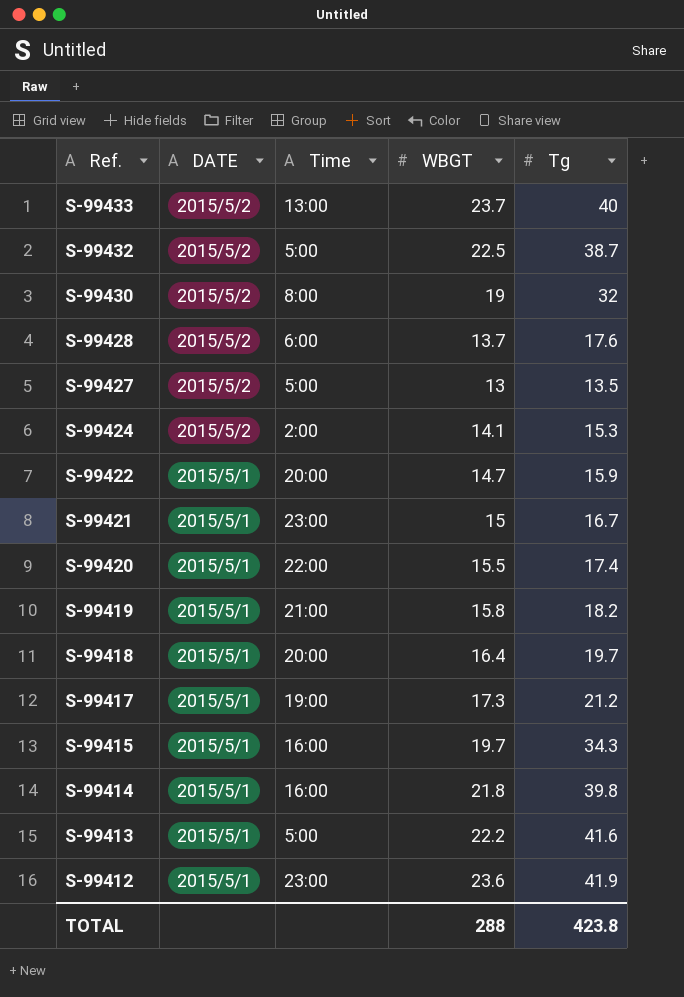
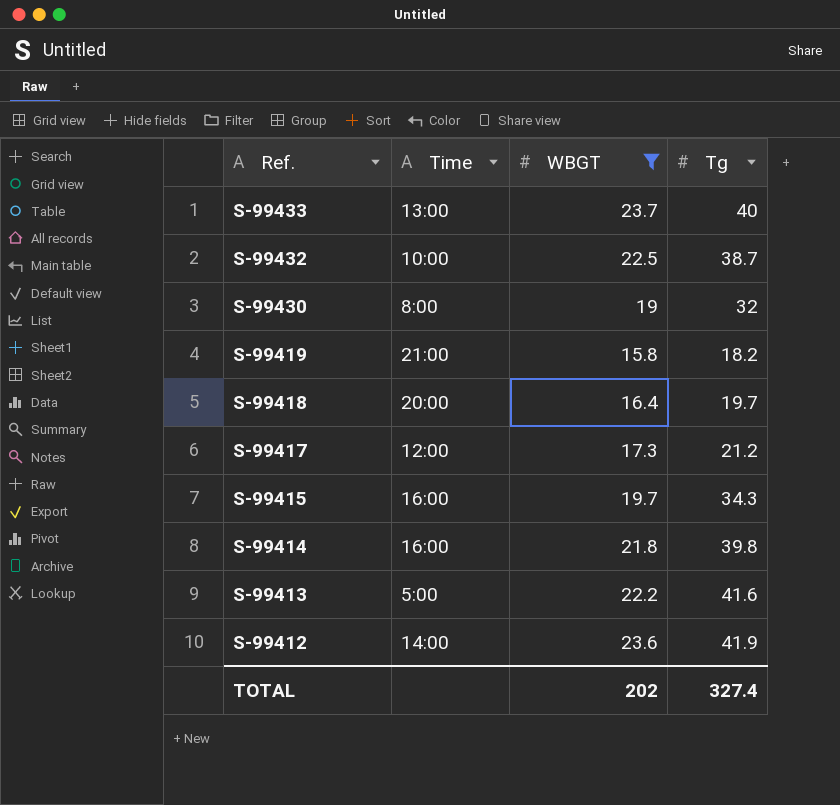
filter: none -> WBGT >= 15.8
column DATE | position: 2 -> none
S-99432 | Time: 5:00 -> 10:00
S-99417 | Time: 19:00 -> 12:00
S-99412 | Time: 23:00 -> 14:00
TOTAL | WBGT: 288 -> 202
TOTAL | Tg: 423.8 -> 327.4

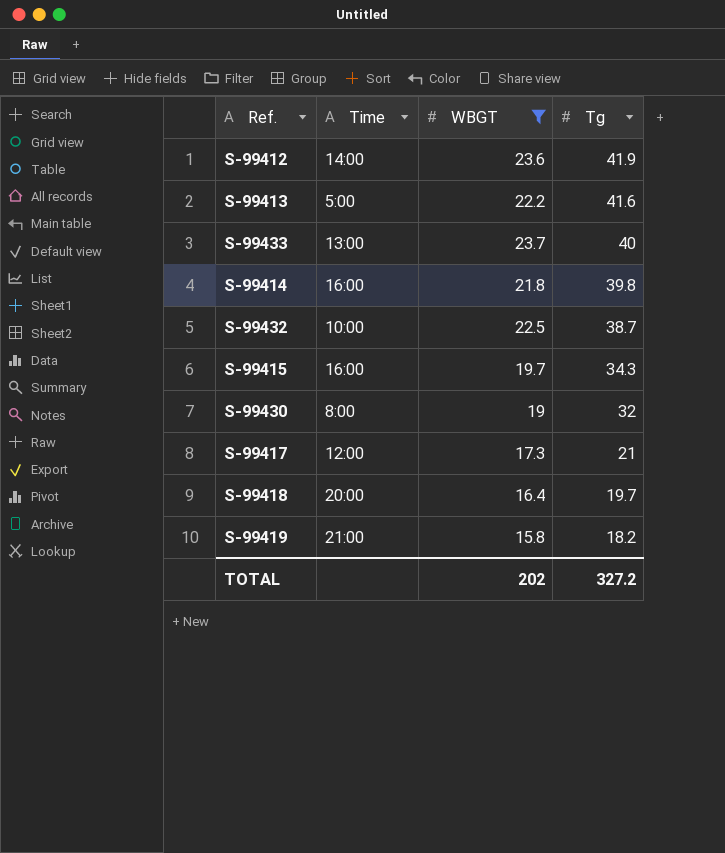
row order: Ref. descending -> Tg descending
S-99417 | Tg: 21.2 -> 21
TOTAL | Tg: 327.4 -> 327.2

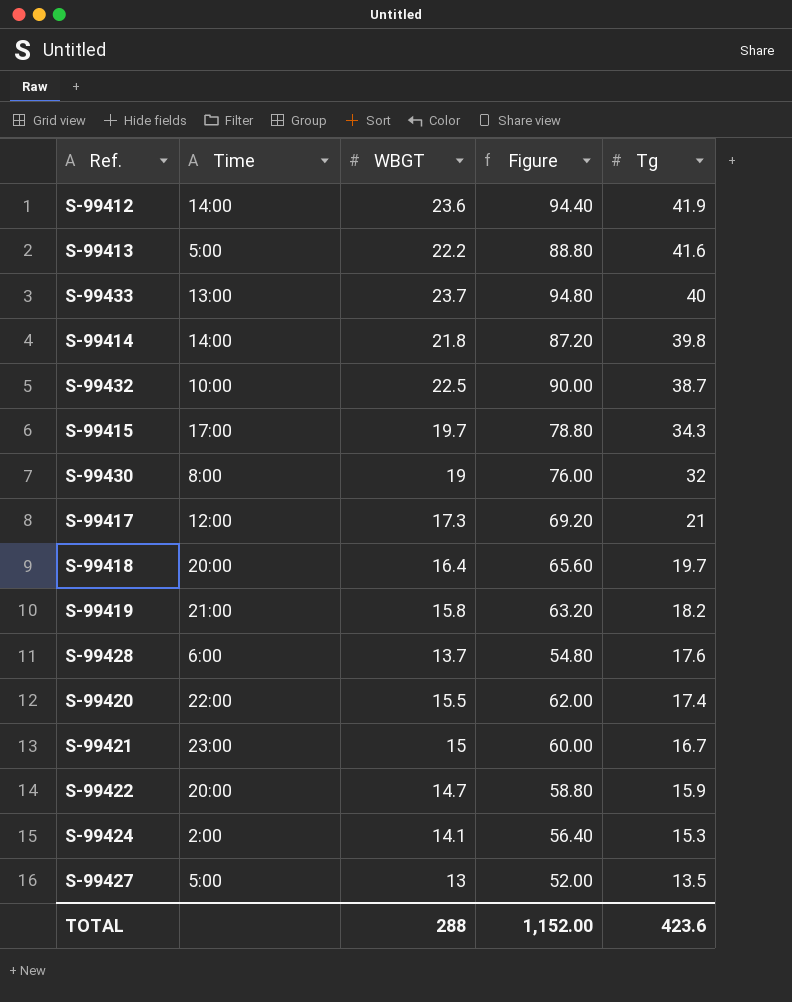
filter: WBGT >= 15.8 -> none
column Figure | formula: none -> [WBGT] * 4
S-99414 | Time: 16:00 -> 14:00
S-99415 | Time: 16:00 -> 17:00
TOTAL | WBGT: 202 -> 288
TOTAL | Tg: 327.2 -> 423.6

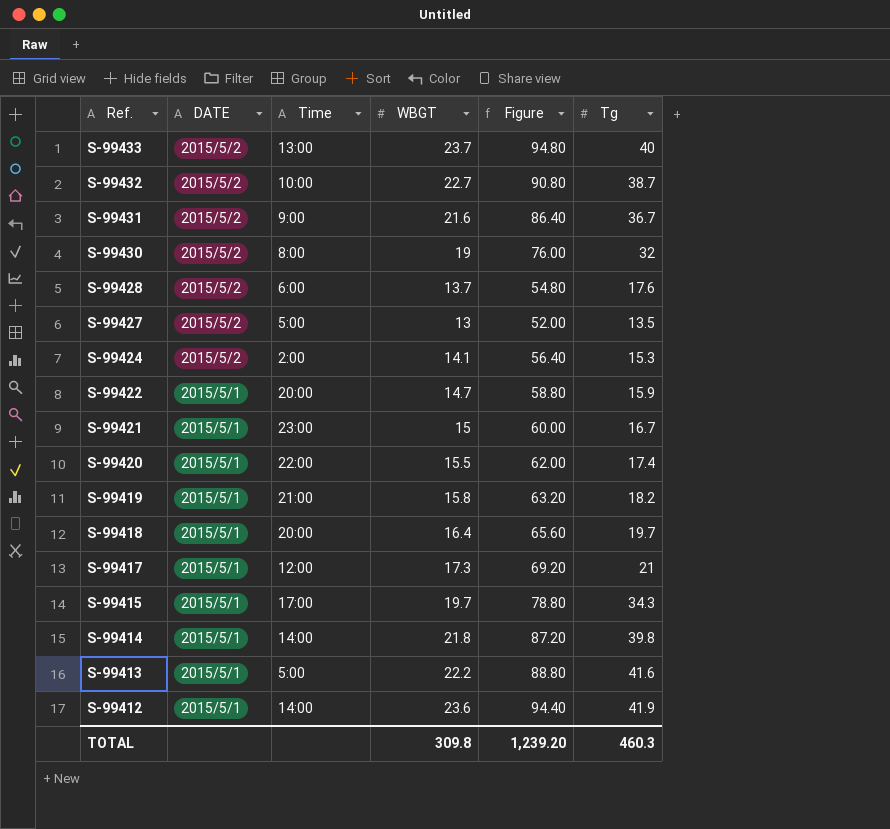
row order: Tg descending -> Ref. descending
column DATE | position: none -> 2
S-99432 | WBGT: 22.5 -> 22.7
S-99432 | Figure: 90.00 -> 90.80
row S-99431: none -> 2015/5/2 | 9:00 | 21.6 | 86.40 | 36.7
TOTAL | WBGT: 288 -> 309.8
TOTAL | Figure: 1,152.00 -> 1,239.20
TOTAL | Tg: 423.6 -> 460.3

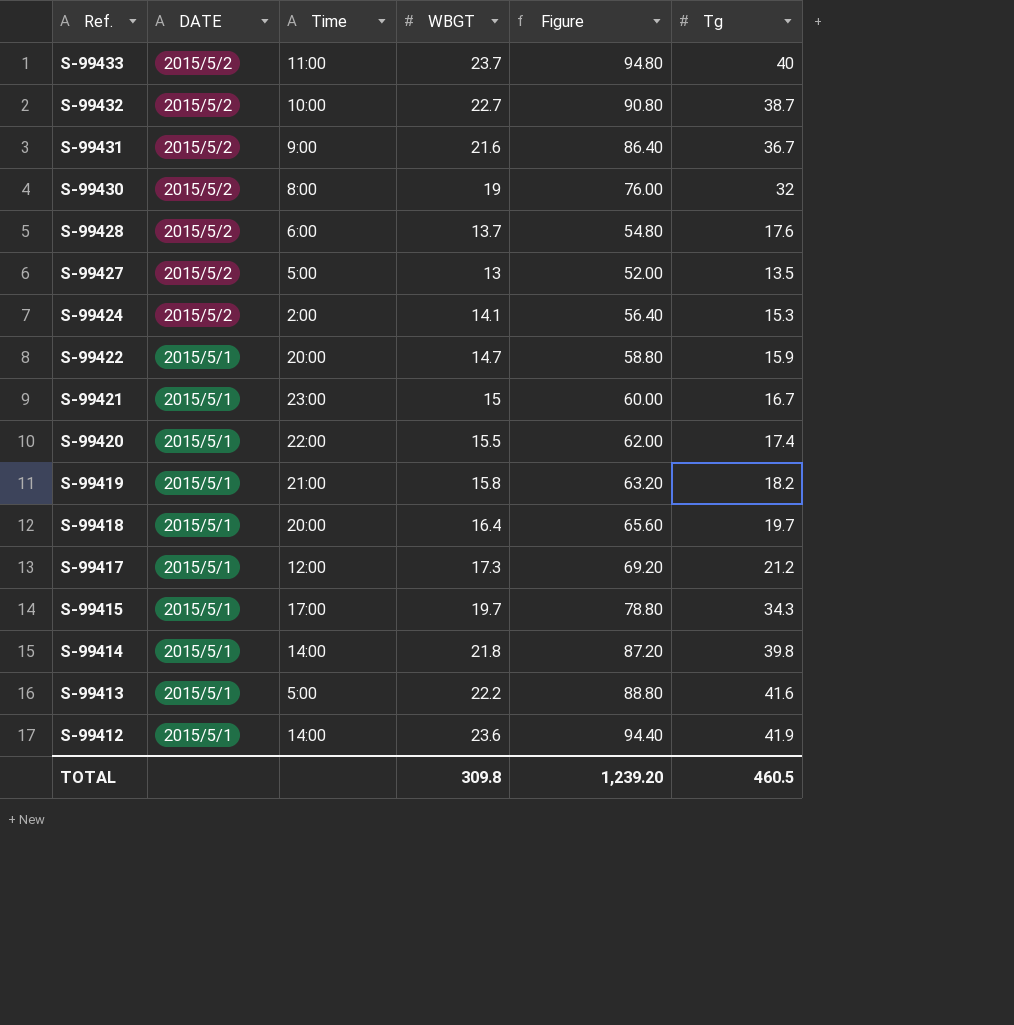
S-99433 | Time: 13:00 -> 11:00
S-99417 | Tg: 21 -> 21.2
TOTAL | Tg: 460.3 -> 460.5

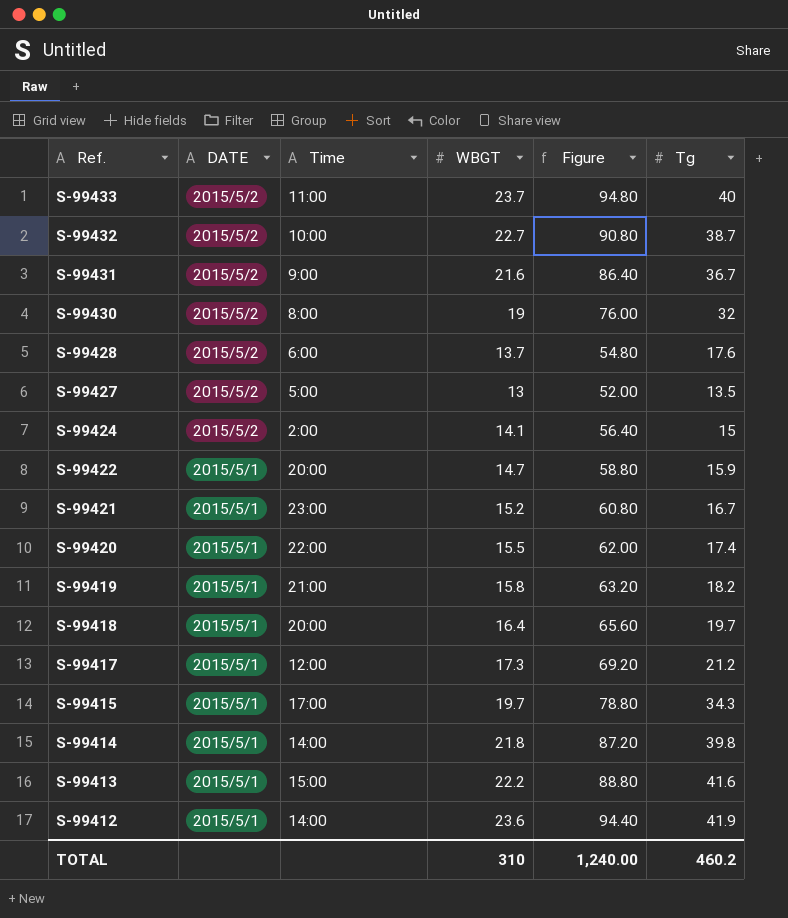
S-99424 | Tg: 15.3 -> 15
S-99421 | WBGT: 15 -> 15.2
S-99421 | Figure: 60.00 -> 60.80
S-99413 | Time: 5:00 -> 15:00
TOTAL | WBGT: 309.8 -> 310
TOTAL | Figure: 1,239.20 -> 1,240.00
TOTAL | Tg: 460.5 -> 460.2

